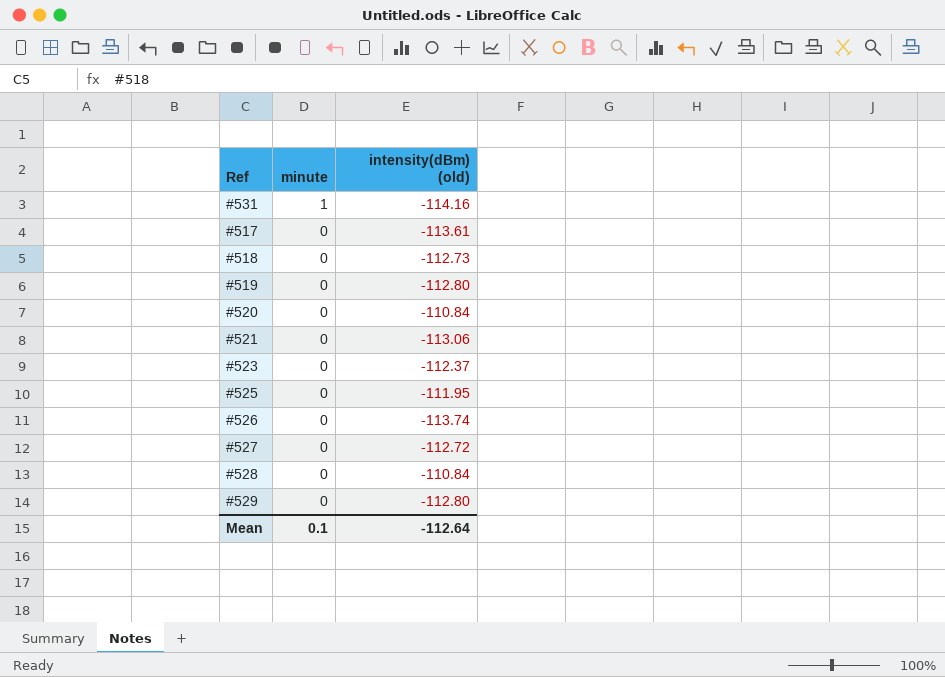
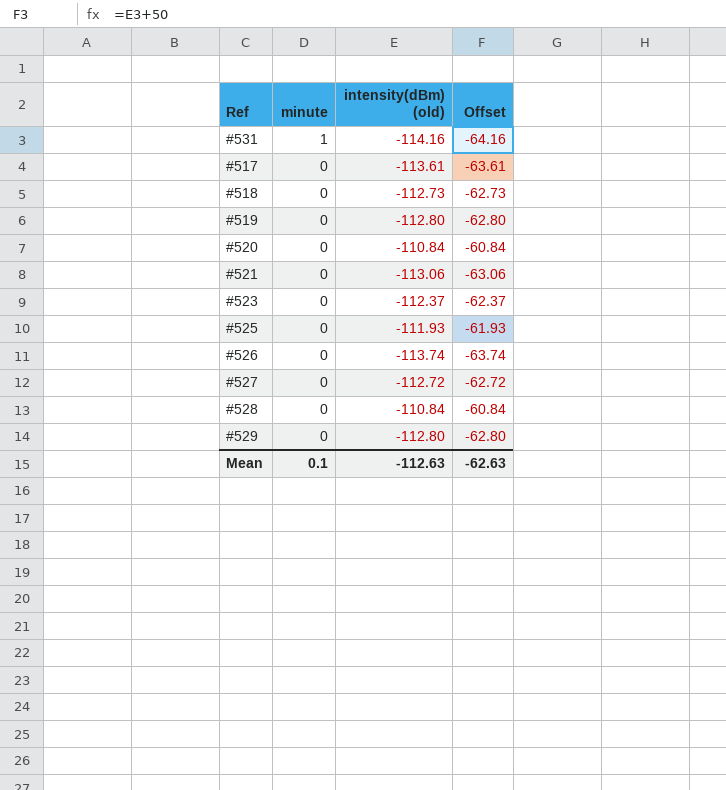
column Offset | formula: none -> [intensity(dBm) (old)] + 50
#525 | intensity(dBm) (old): -111.95 -> -111.93
Mean | intensity(dBm) (old): -112.64 -> -112.63

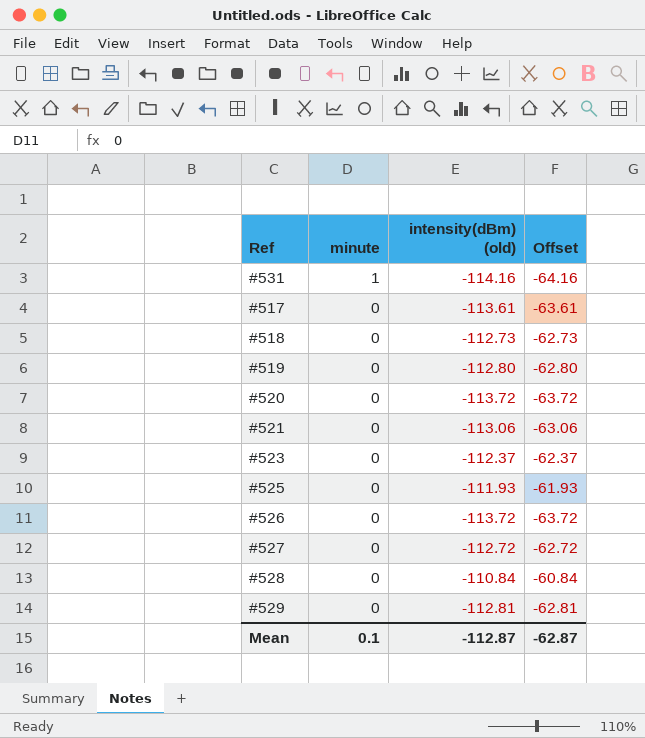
#520 | intensity(dBm) (old): -110.84 -> -113.72
#520 | Offset: -60.84 -> -63.72
#526 | intensity(dBm) (old): -113.74 -> -113.72
#526 | Offset: -63.74 -> -63.72
#529 | intensity(dBm) (old): -112.80 -> -112.81
#529 | Offset: -62.80 -> -62.81
Mean | intensity(dBm) (old): -112.63 -> -112.87
Mean | Offset: -62.63 -> -62.87

